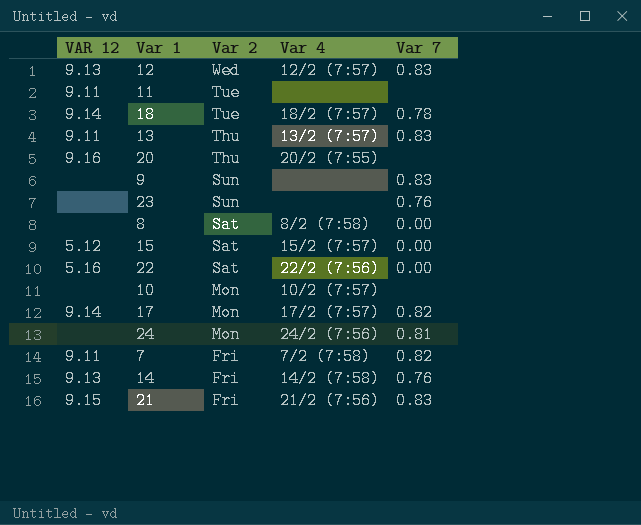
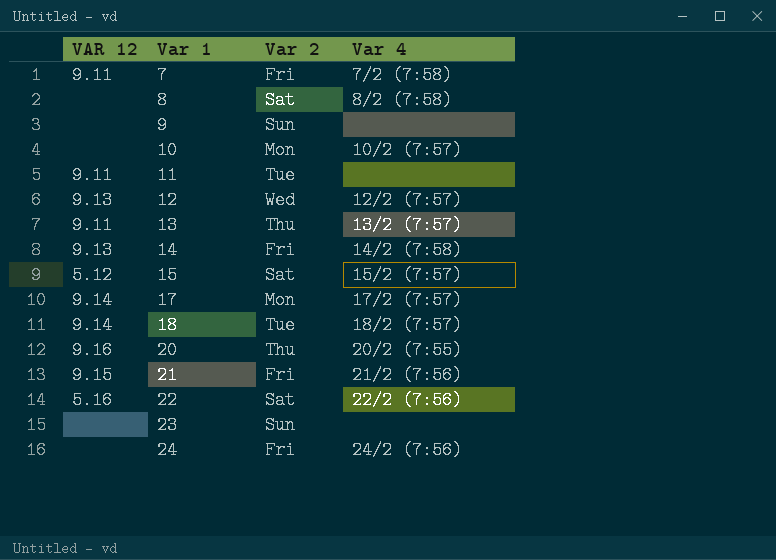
row order: Var 2 descending -> Var 1 ascending
column Var 7 | position: 5 -> none
24 | Var 2: Mon -> Fri

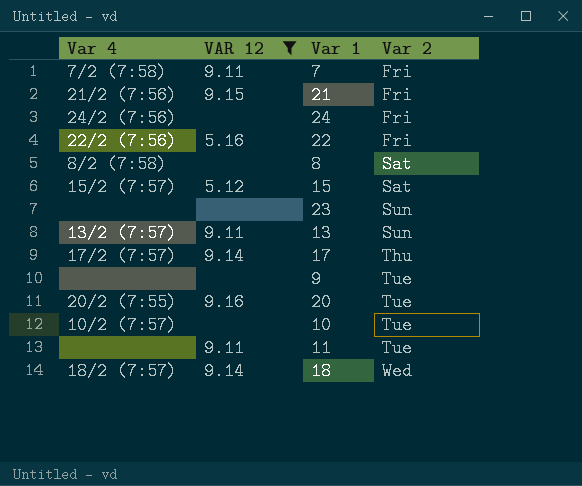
filter: none -> VAR 12 != 9.13
row order: Var 1 ascending -> Var 2 ascending
column Var 4 | position: 4 -> 1
22 | Var 2: Sat -> Fri
13 | Var 2: Thu -> Sun
17 | Var 2: Mon -> Thu
9 | Var 2: Sun -> Tue
20 | Var 2: Thu -> Tue
10 | Var 2: Mon -> Tue
18 | Var 2: Tue -> Wed

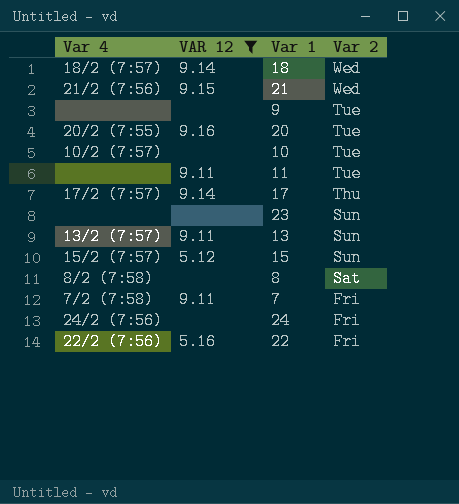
row order: Var 2 ascending -> Var 2 descending
21 | Var 2: Fri -> Wed
15 | Var 2: Sat -> Sun

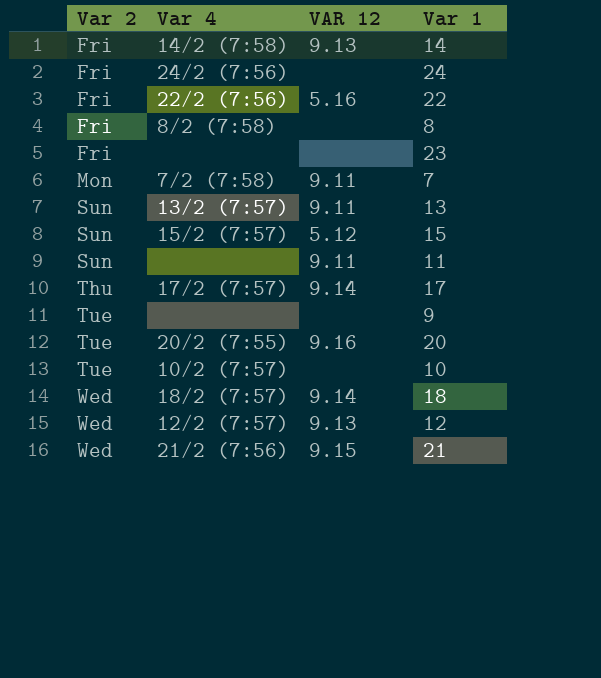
filter: VAR 12 != 9.13 -> none
row order: Var 2 descending -> Var 2 ascending
column Var 2 | position: 4 -> 1
8 | Var 2: Sat -> Fri
23 | Var 2: Sun -> Fri
7 | Var 2: Fri -> Mon
11 | Var 2: Tue -> Sun

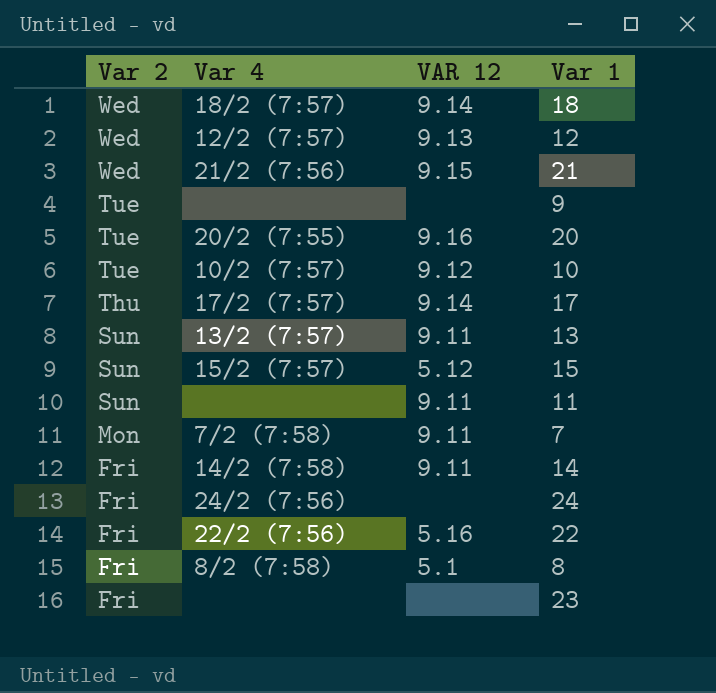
row order: Var 2 ascending -> Var 2 descending
10 | VAR 12: none -> 9.12
14 | VAR 12: 9.13 -> 9.11
8 | VAR 12: none -> 5.1

